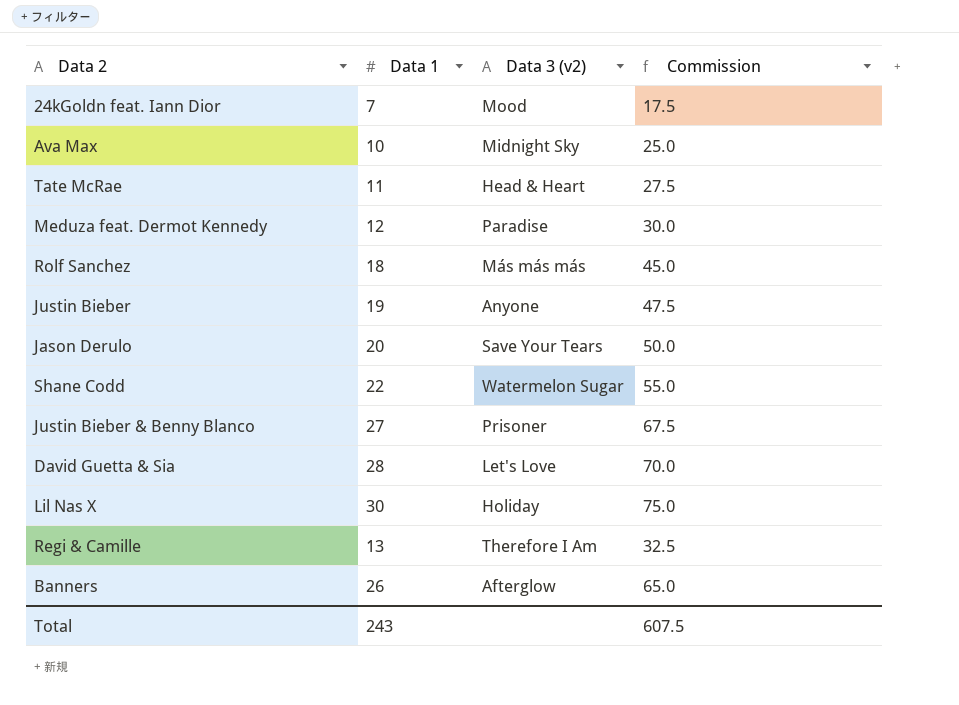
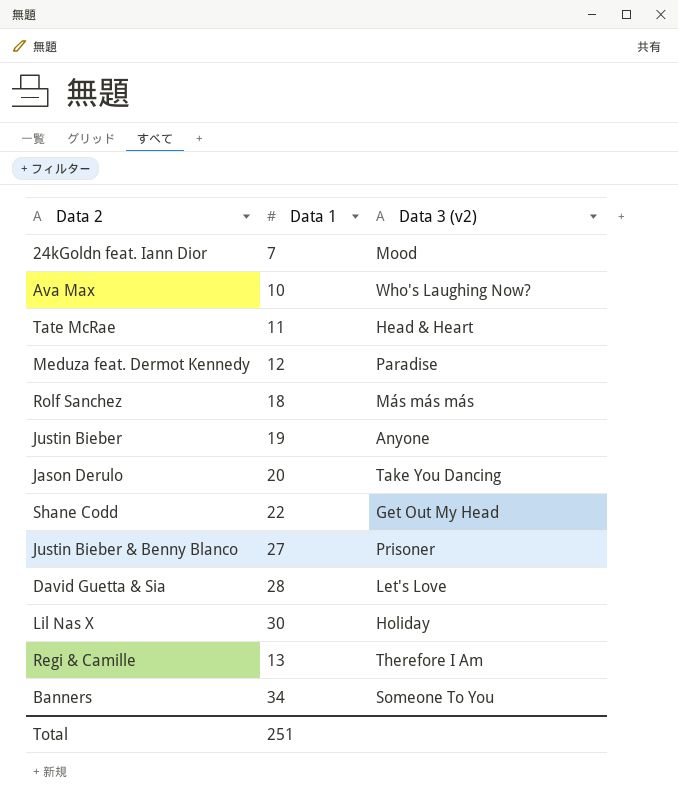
column Commission | formula: [Data 1] * 2.5 -> none
Ava Max | Data 3 (v2): Midnight Sky -> Who's Laughing Now?
Jason Derulo | Data 3 (v2): Save Your Tears -> Take You Dancing
Shane Codd | Data 3 (v2): Watermelon Sugar -> Get Out My Head
Banners | Data 1: 26 -> 34
Banners | Data 3 (v2): Afterglow -> Someone To You
Total | Data 1: 243 -> 251

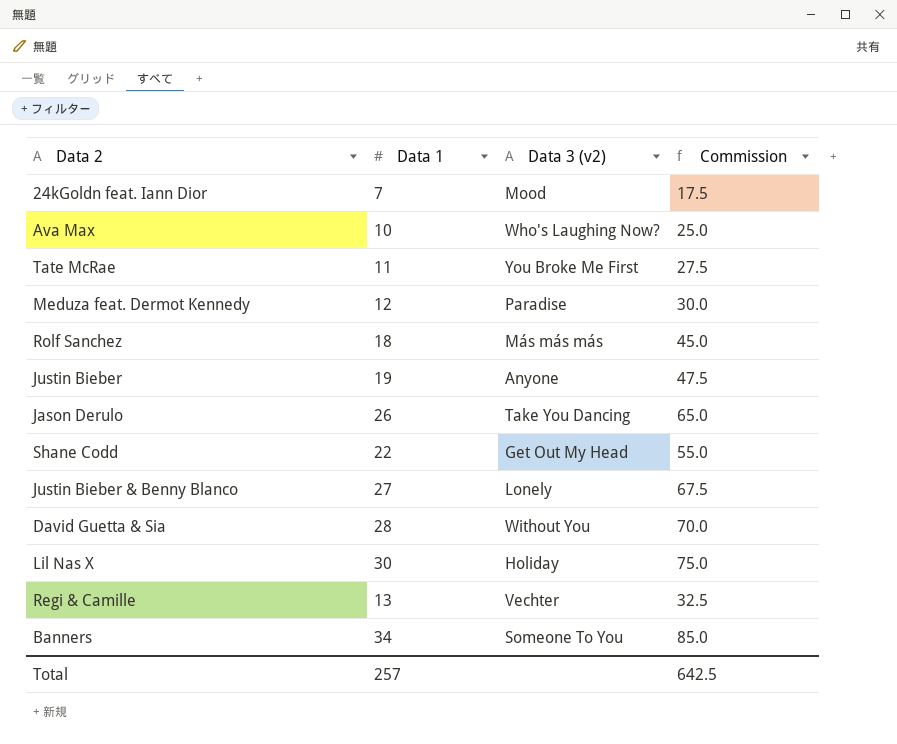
column Commission | formula: none -> [Data 1] * 2.5
Tate McRae | Data 3 (v2): Head & Heart -> You Broke Me First
Jason Derulo | Data 1: 20 -> 26
Justin Bieber & Benny Blanco | Data 3 (v2): Prisoner -> Lonely
David Guetta & Sia | Data 3 (v2): Let's Love -> Without You
Regi & Camille | Data 3 (v2): Therefore I Am -> Vechter
Total | Data 1: 251 -> 257

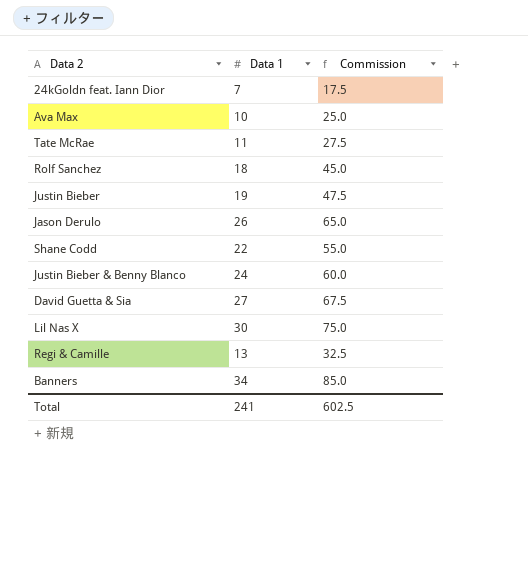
column Data 3 (v2) | position: 3 -> none
row Meduza feat. Dermot Kennedy: 12 | Paradise | 30.0 -> none
Justin Bieber & Benny Blanco | Data 1: 27 -> 24
Justin Bieber & Benny Blanco | Commission: 67.5 -> 60.0
David Guetta & Sia | Data 1: 28 -> 27
David Guetta & Sia | Commission: 70.0 -> 67.5
Total | Data 1: 257 -> 241
Total | Commission: 642.5 -> 602.5

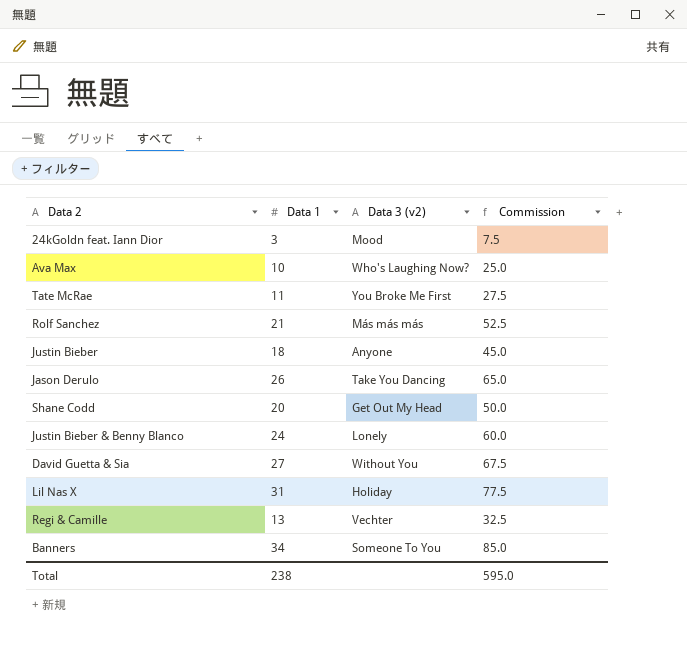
column Data 3 (v2) | position: none -> 3
24kGoldn feat. Iann Dior | Data 1: 7 -> 3
24kGoldn feat. Iann Dior | Commission: 17.5 -> 7.5
Rolf Sanchez | Data 1: 18 -> 21
Rolf Sanchez | Commission: 45.0 -> 52.5
Justin Bieber | Data 1: 19 -> 18
Justin Bieber | Commission: 47.5 -> 45.0
Shane Codd | Data 1: 22 -> 20
Shane Codd | Commission: 55.0 -> 50.0
Lil Nas X | Data 1: 30 -> 31
Lil Nas X | Commission: 75.0 -> 77.5
Total | Data 1: 241 -> 238
Total | Commission: 602.5 -> 595.0

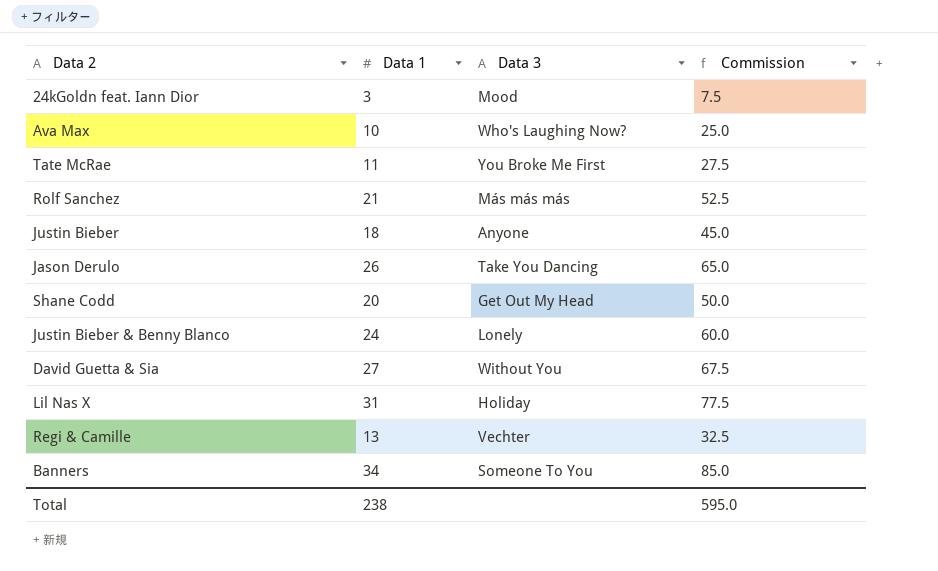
column name: Data 3 (v2) -> Data 3

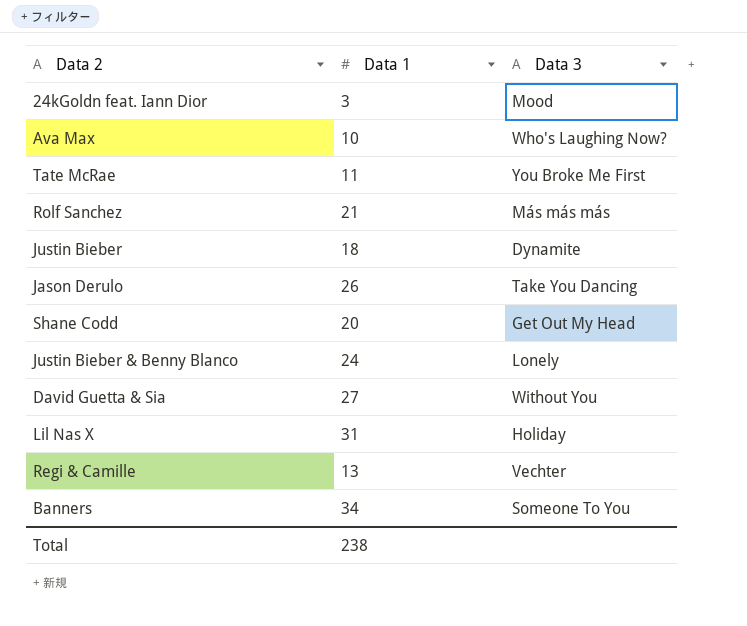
column Commission | formula: [Data 1] * 2.5 -> none
Justin Bieber | Data 3: Anyone -> Dynamite

